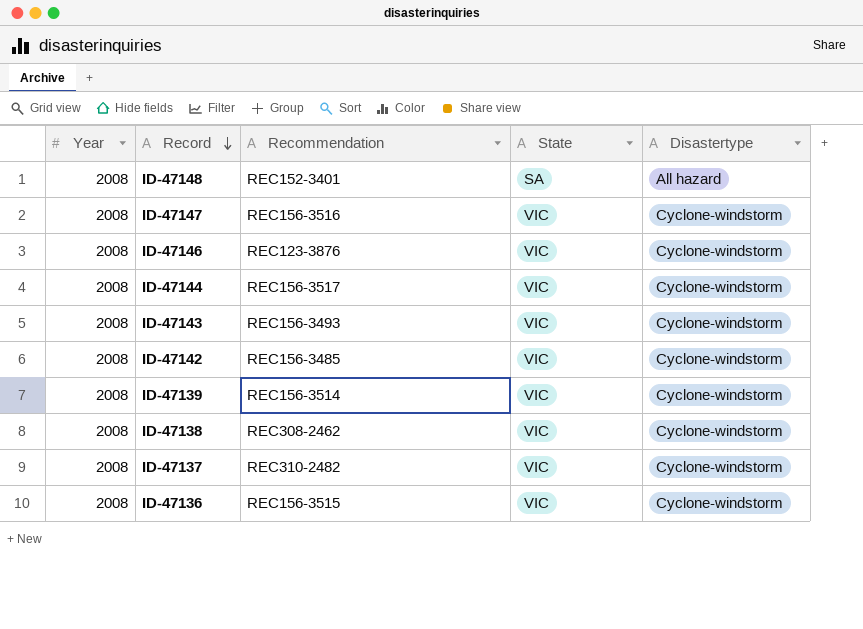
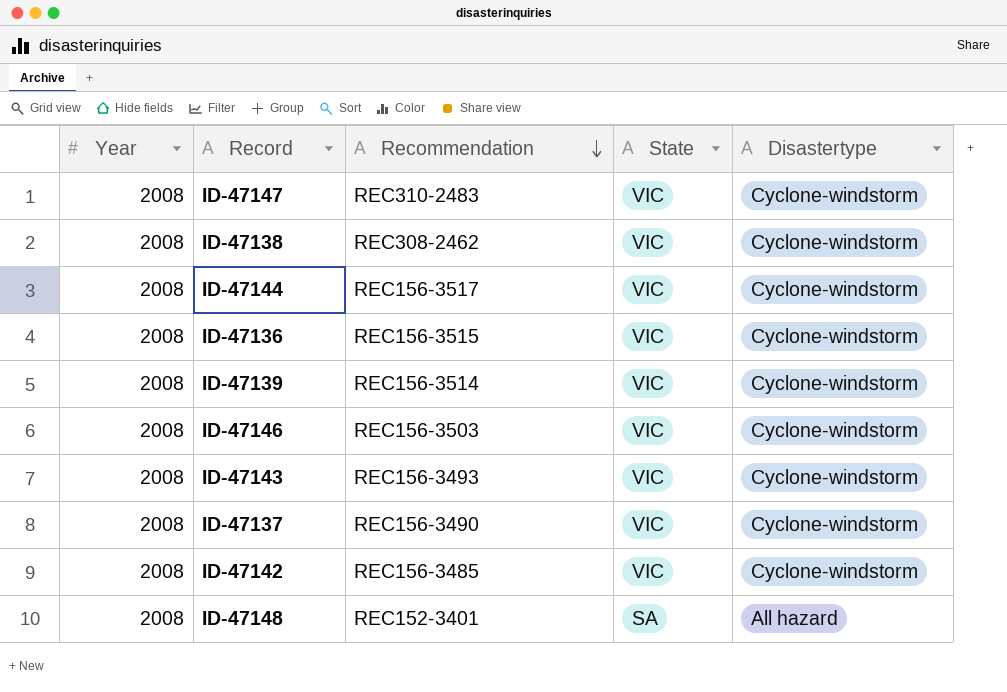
row order: Record descending -> Recommendation descending
ID-47147 | Recommendation: REC156-3516 -> REC310-2483
ID-47146 | Recommendation: REC123-3876 -> REC156-3503
ID-47137 | Recommendation: REC310-2482 -> REC156-3490

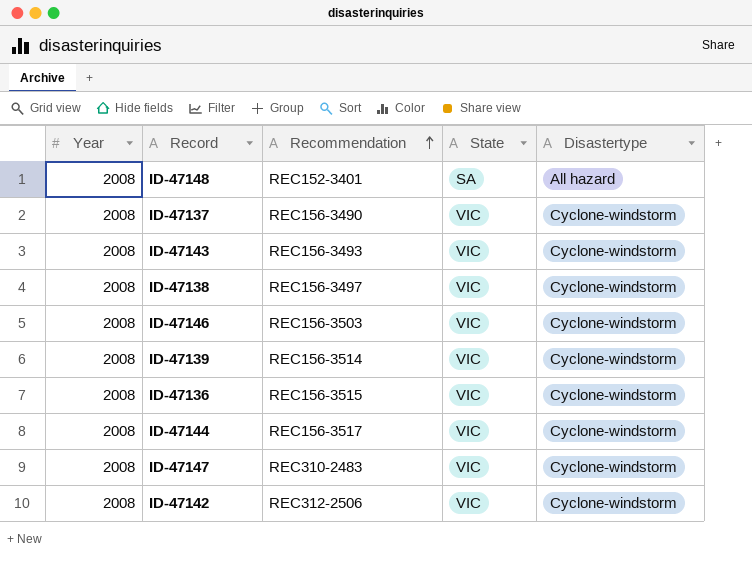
row order: Recommendation descending -> Recommendation ascending
ID-47138 | Recommendation: REC308-2462 -> REC156-3497
ID-47142 | Recommendation: REC156-3485 -> REC312-2506

